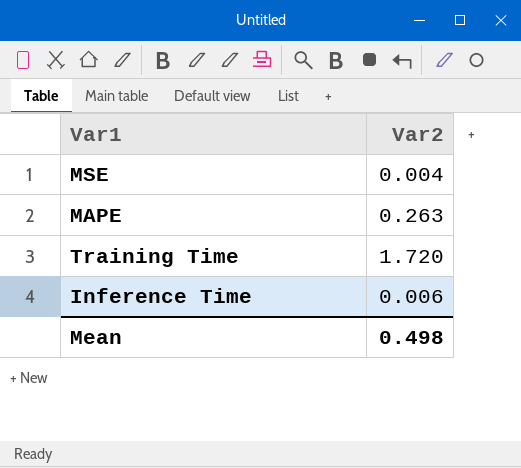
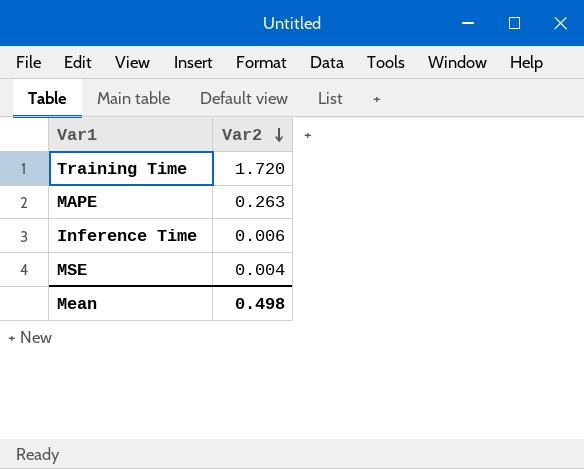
row order: none -> Var2 descending

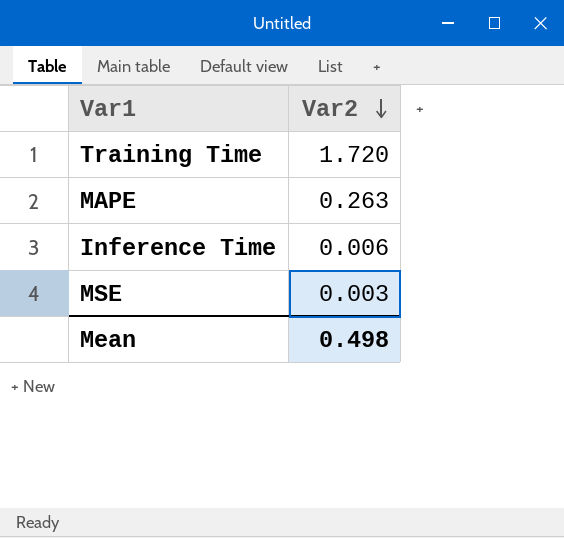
MSE | Var2: 0.004 -> 0.003

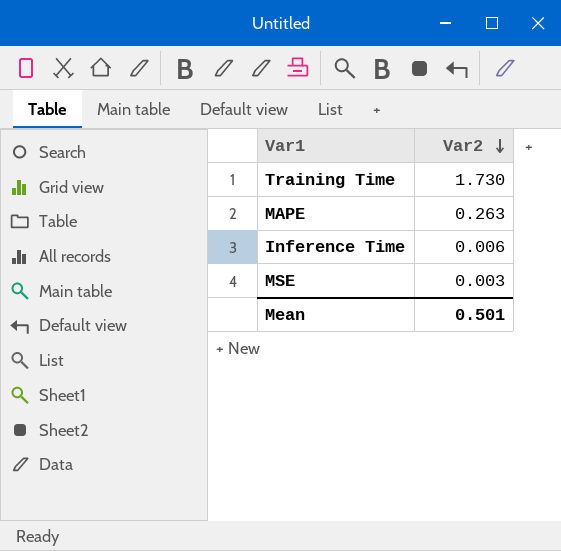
Training Time | Var2: 1.720 -> 1.730
Mean | Var2: 0.498 -> 0.501

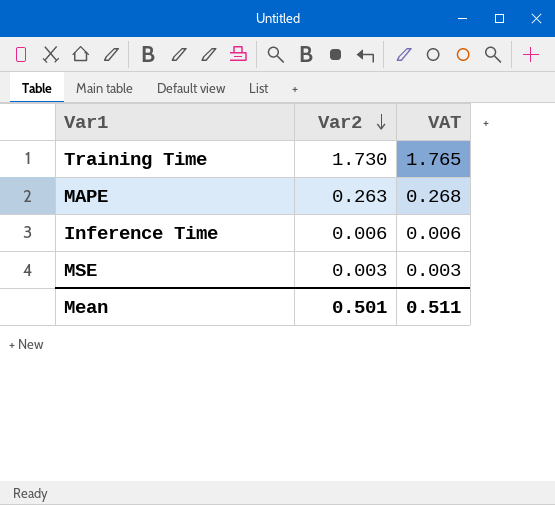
column VAT | formula: none -> [Var2] * 1.02

